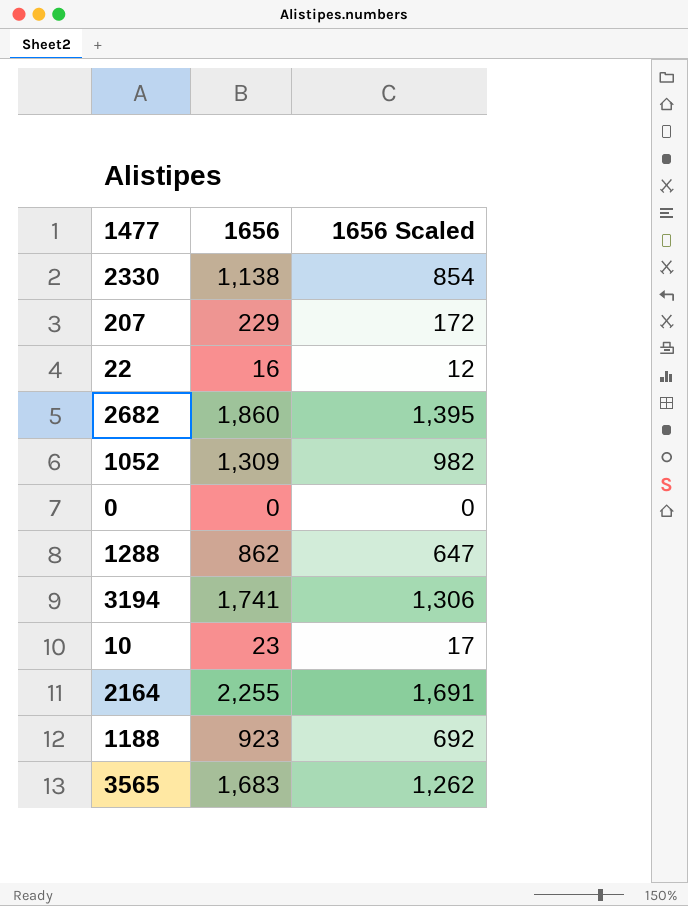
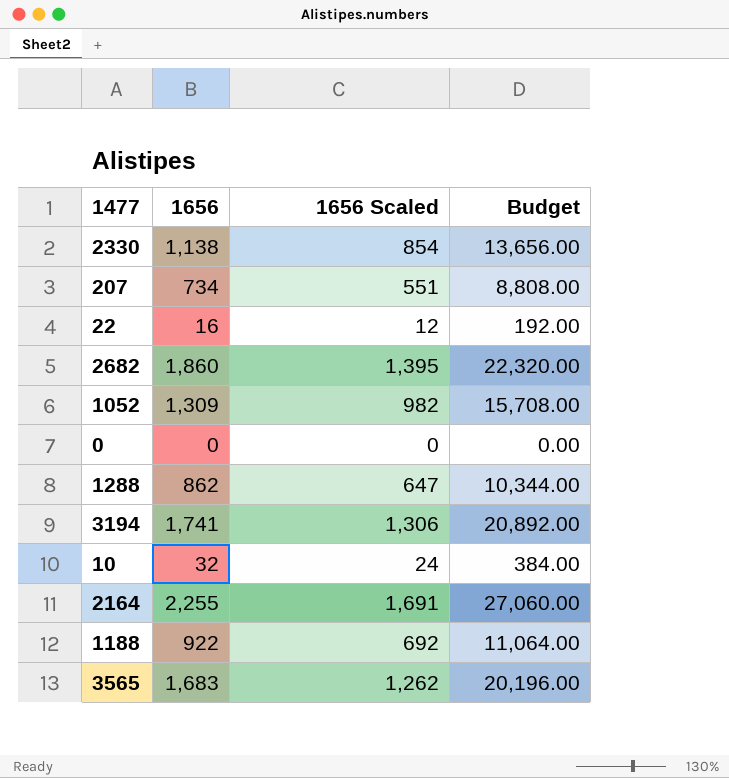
column Budget | formula: none -> [1656] * 12
207 | 1656: 229 -> 734
207 | 1656 Scaled: 172 -> 551
10 | 1656: 23 -> 32
10 | 1656 Scaled: 17 -> 24
1188 | 1656: 923 -> 922

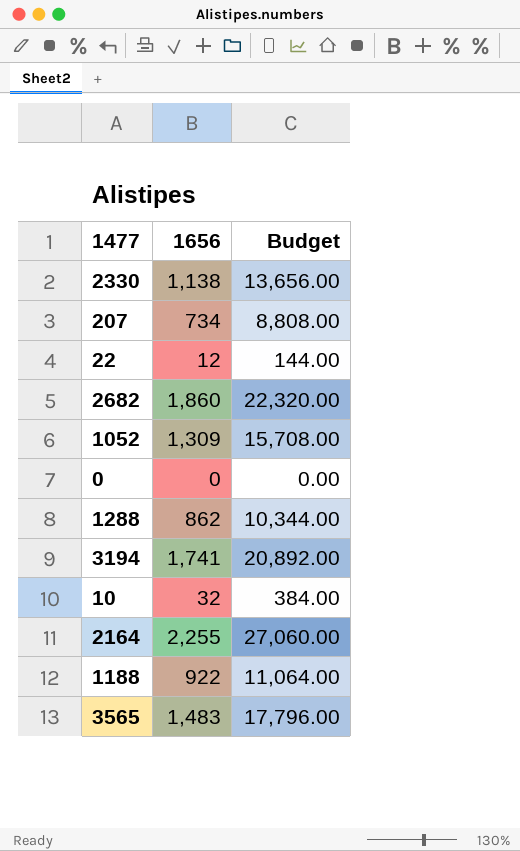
column 1656 Scaled | formula: [1656] * 0.75 -> none
22 | 1656: 16 -> 12
22 | Budget: 192.00 -> 144.00
3565 | 1656: 1,683 -> 1,483
3565 | Budget: 20,196.00 -> 17,796.00

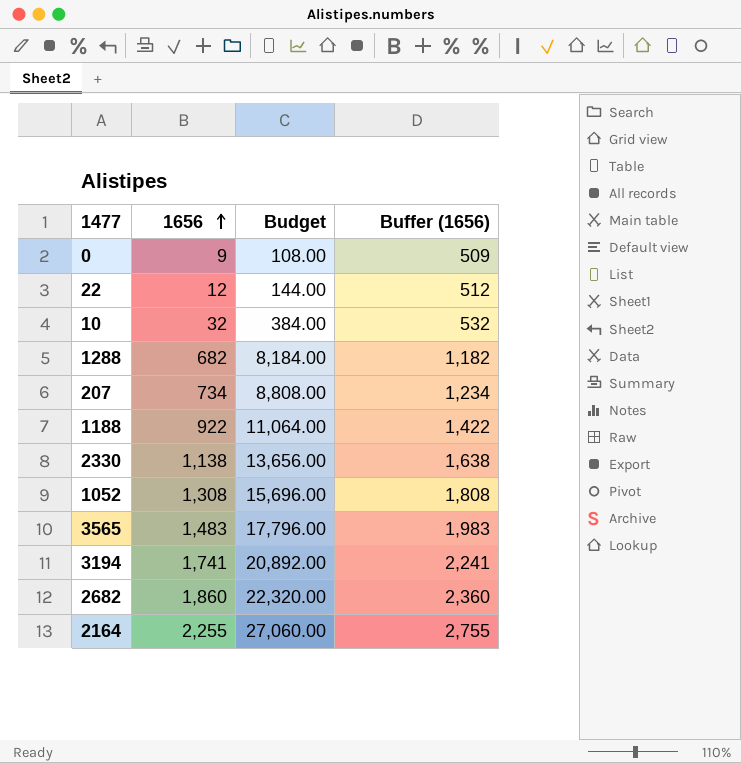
row order: none -> 1656 ascending
column Buffer (1656) | formula: none -> [1656] + 500
0 | 1656: 0 -> 9
0 | Budget: 0.00 -> 108.00
1288 | 1656: 862 -> 682
1288 | Budget: 10,344.00 -> 8,184.00
1052 | 1656: 1,309 -> 1,308
1052 | Budget: 15,708.00 -> 15,696.00

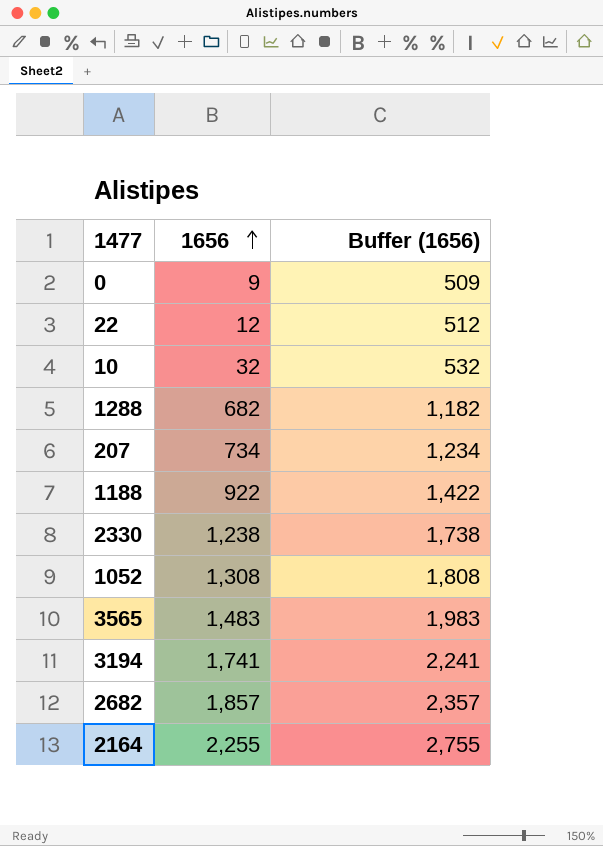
column Budget | formula: [1656] * 12 -> none
2330 | 1656: 1,138 -> 1,238
2330 | Buffer (1656): 1,638 -> 1,738
2682 | 1656: 1,860 -> 1,857
2682 | Buffer (1656): 2,360 -> 2,357

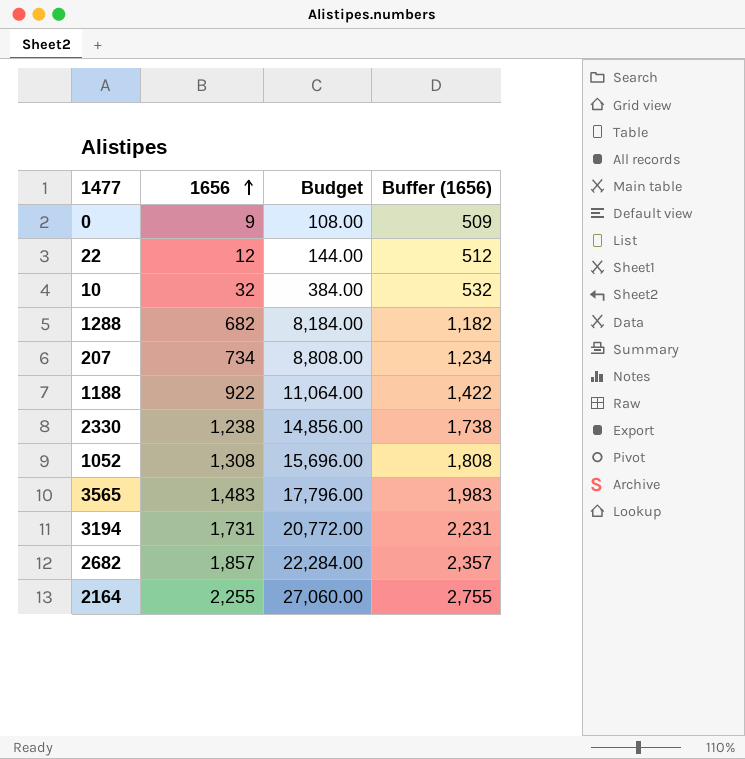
column Budget | formula: none -> [1656] * 12
3194 | 1656: 1,741 -> 1,731
3194 | Buffer (1656): 2,241 -> 2,231

